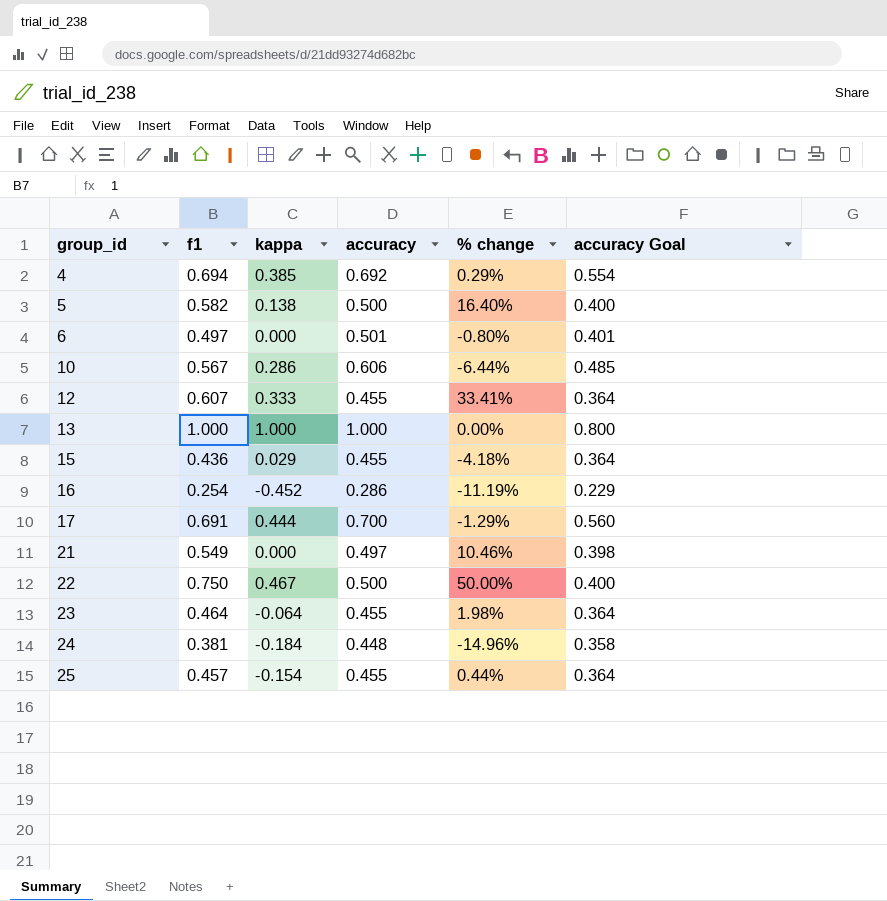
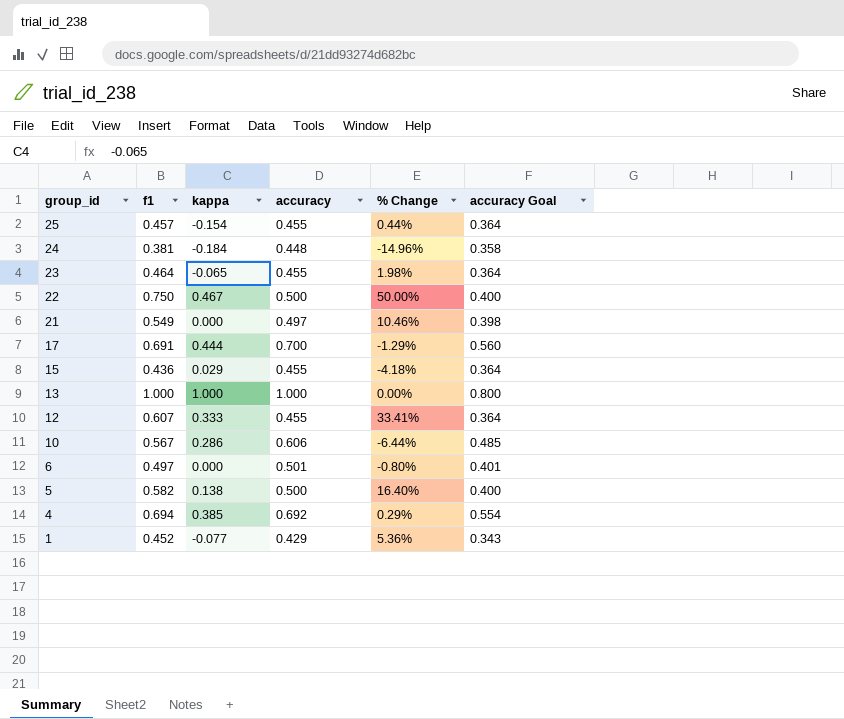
row order: group_id ascending -> group_id descending
column name: % change -> % Change
row 16: 0.254 | -0.452 | 0.286 | -11.19% | 0.229 -> none
23 | kappa: -0.064 -> -0.065
row 1: none -> 0.452 | -0.077 | 0.429 | 5.36% | 0.343

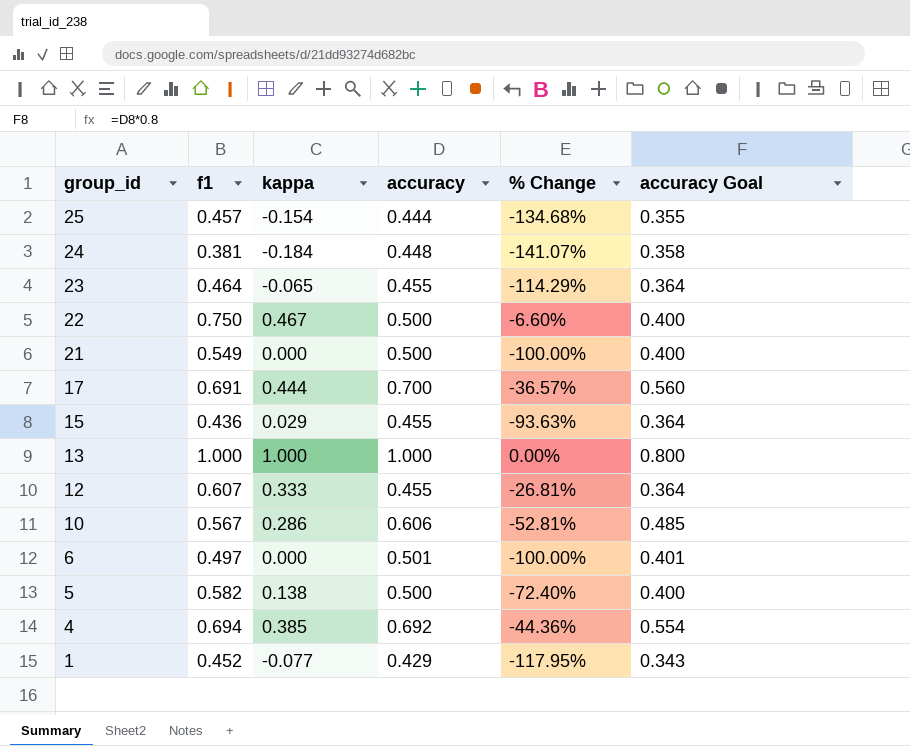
column % Change | formula: ([f1] - [accuracy]) / [accuracy] -> ([kappa] - [accuracy]) / [accuracy]
25 | accuracy: 0.455 -> 0.444
25 | accuracy Goal: 0.364 -> 0.355
21 | accuracy: 0.497 -> 0.500
21 | accuracy Goal: 0.398 -> 0.400

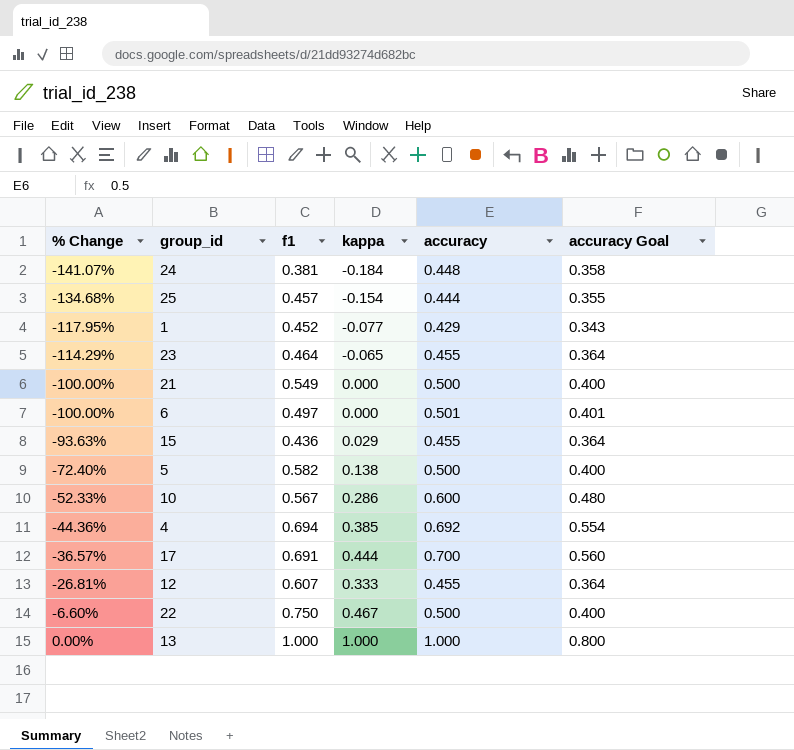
row order: group_id descending -> % Change ascending
column % Change | position: 5 -> 1
10 | % Change: -52.81% -> -52.33%
10 | accuracy: 0.606 -> 0.600
10 | accuracy Goal: 0.485 -> 0.480

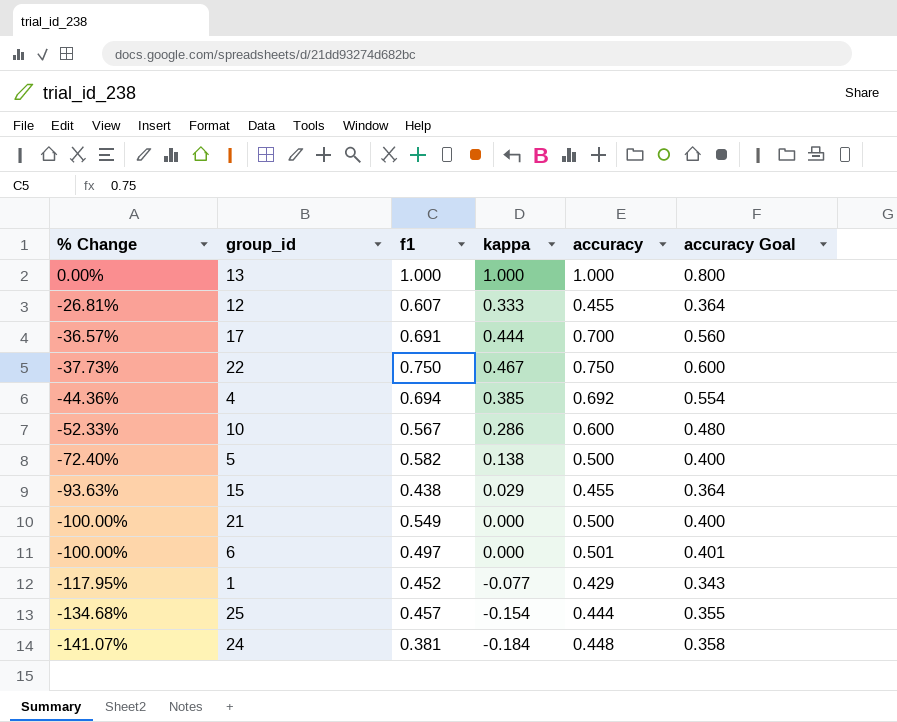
row order: % Change ascending -> % Change descending
row 23: -114.29% | 0.464 | -0.065 | 0.455 | 0.364 -> none
22 | % Change: -6.60% -> -37.73%
22 | accuracy: 0.500 -> 0.750
22 | accuracy Goal: 0.400 -> 0.600
15 | f1: 0.436 -> 0.438

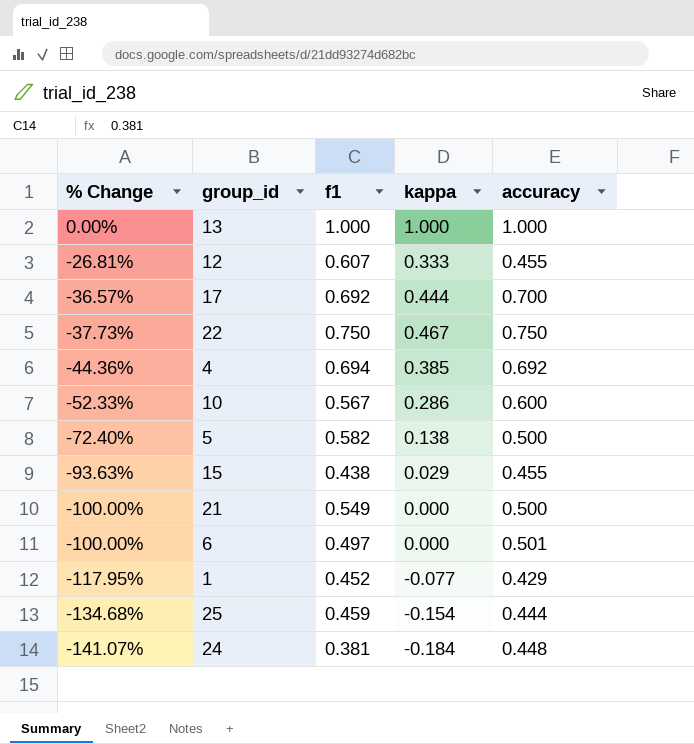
column accuracy Goal | formula: [accuracy] * 0.8 -> none
17 | f1: 0.691 -> 0.692
25 | f1: 0.457 -> 0.459

